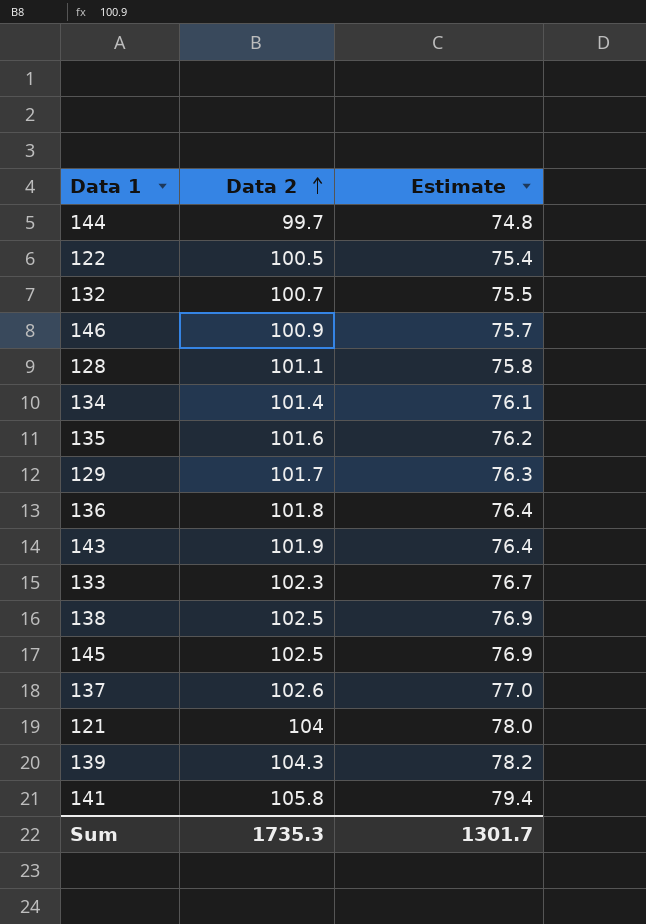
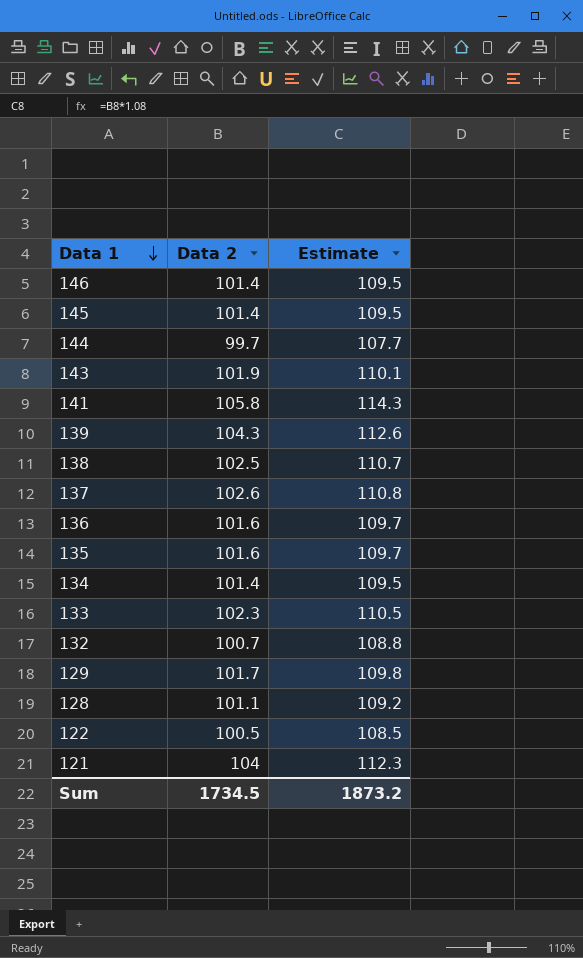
row order: Data 2 ascending -> Data 1 descending
column Estimate | formula: [Data 2] * 0.75 -> [Data 2] * 1.08
146 | Data 2: 100.9 -> 101.4
145 | Data 2: 102.5 -> 101.4
136 | Data 2: 101.8 -> 101.6
Sum | Data 2: 1735.3 -> 1734.5
Sum | Estimate: 1301.7 -> 1873.2

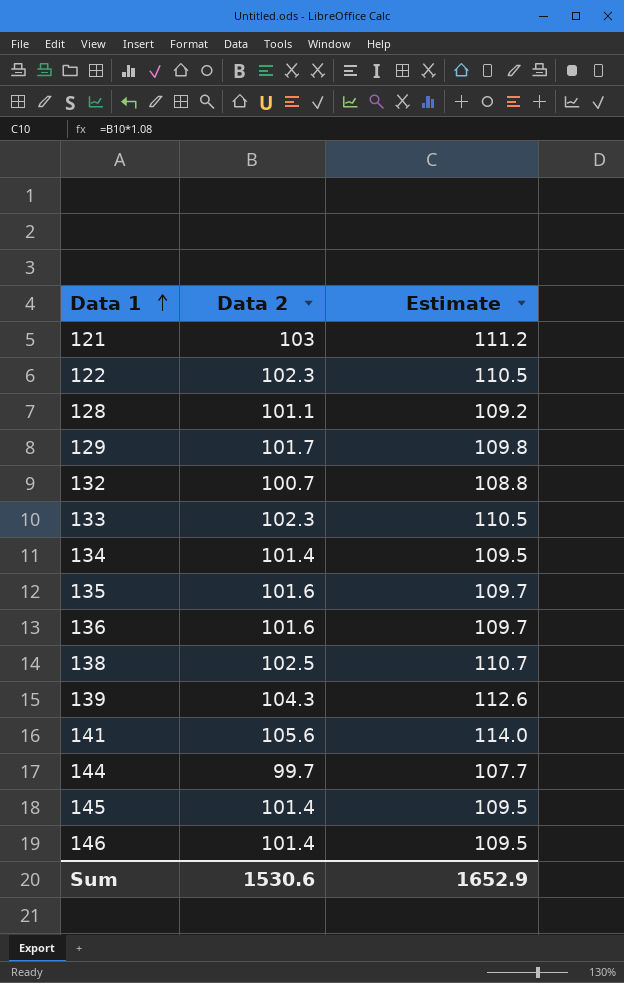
row order: Data 1 descending -> Data 1 ascending
row 143: 101.9 | 110.1 -> none
row 137: 102.6 | 110.8 -> none
121 | Data 2: 104 -> 103
121 | Estimate: 112.3 -> 111.2
122 | Data 2: 100.5 -> 102.3
122 | Estimate: 108.5 -> 110.5
141 | Data 2: 105.8 -> 105.6
141 | Estimate: 114.3 -> 114.0
Sum | Data 2: 1734.5 -> 1530.6
Sum | Estimate: 1873.2 -> 1652.9

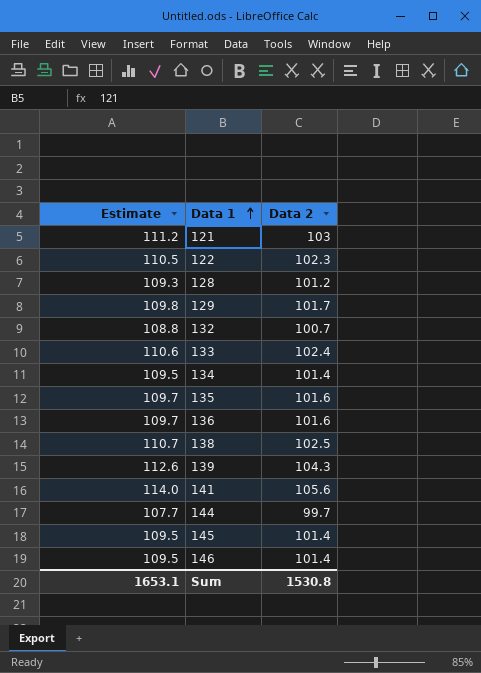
column Estimate | position: 3 -> 1
128 | Estimate: 109.2 -> 109.3
128 | Data 2: 101.1 -> 101.2
133 | Estimate: 110.5 -> 110.6
133 | Data 2: 102.3 -> 102.4
Sum | Estimate: 1652.9 -> 1653.1
Sum | Data 2: 1530.6 -> 1530.8

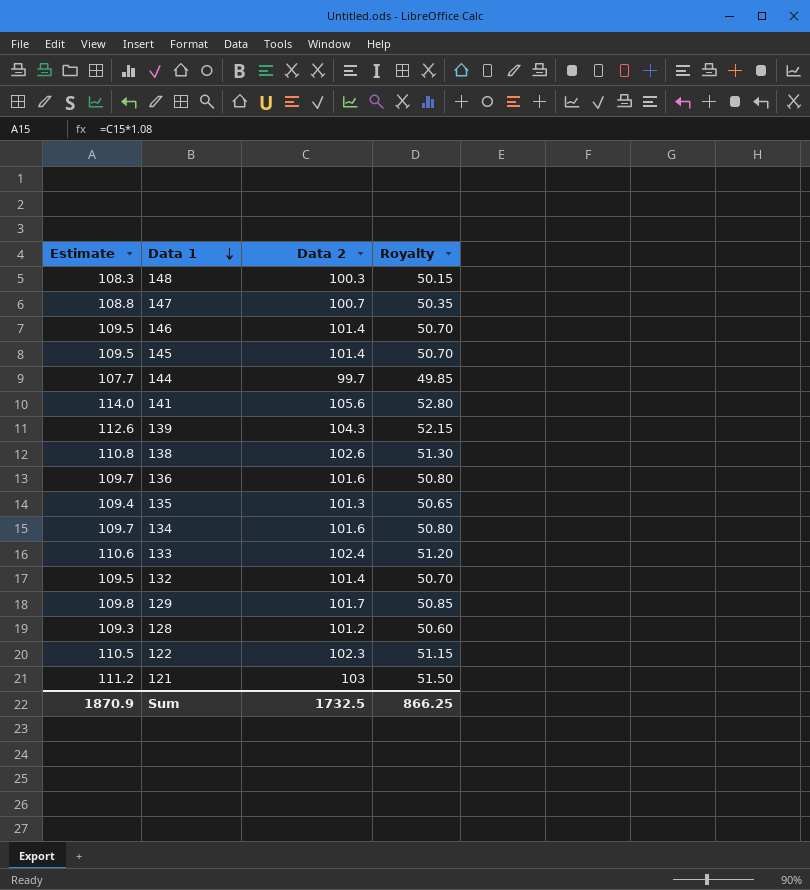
row order: Data 1 ascending -> Data 1 descending
column Royalty | formula: none -> [Data 2] * 0.5
row 148: none -> 108.3 | 100.3 | 50.15
row 147: none -> 108.8 | 100.7 | 50.35
138 | Estimate: 110.7 -> 110.8
138 | Data 2: 102.5 -> 102.6
135 | Estimate: 109.7 -> 109.4
135 | Data 2: 101.6 -> 101.3
134 | Estimate: 109.5 -> 109.7
134 | Data 2: 101.4 -> 101.6
132 | Estimate: 108.8 -> 109.5
132 | Data 2: 100.7 -> 101.4
Sum | Estimate: 1653.1 -> 1870.9
Sum | Data 2: 1530.8 -> 1732.5

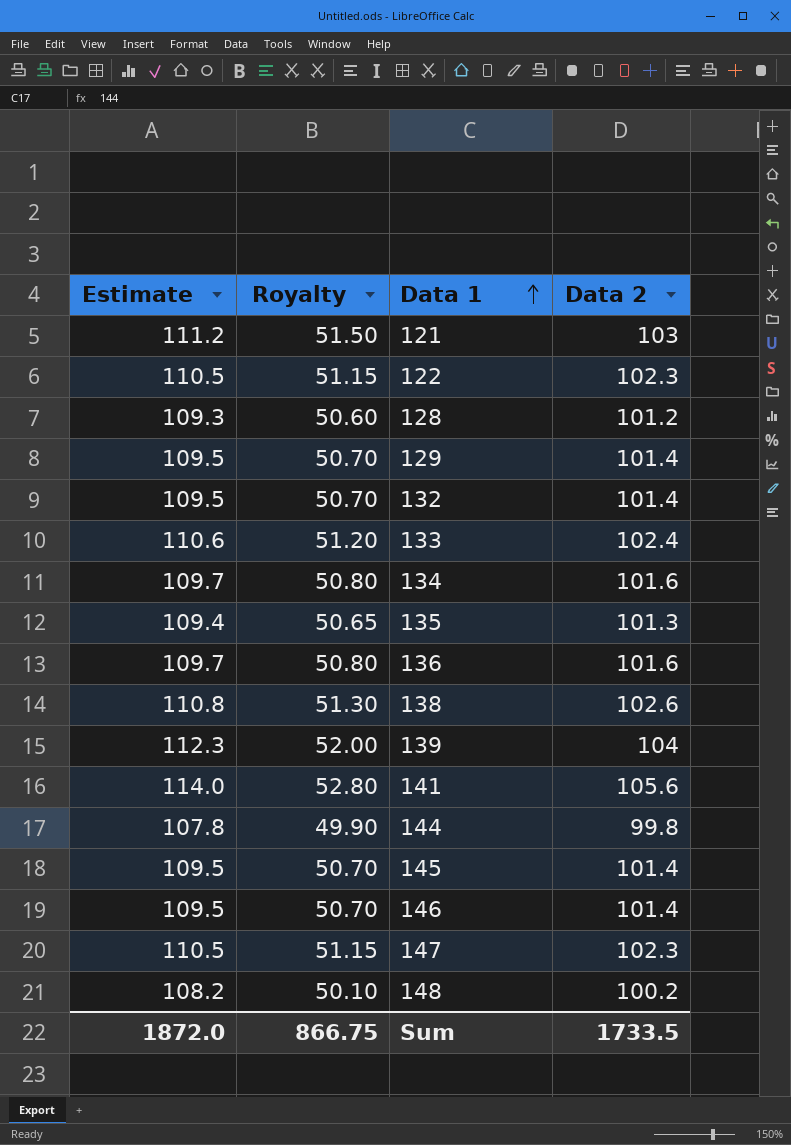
row order: Data 1 descending -> Data 1 ascending
column Royalty | position: 4 -> 2
129 | Estimate: 109.8 -> 109.5
129 | Royalty: 50.85 -> 50.70
129 | Data 2: 101.7 -> 101.4
139 | Estimate: 112.6 -> 112.3
139 | Royalty: 52.15 -> 52.00
139 | Data 2: 104.3 -> 104
144 | Estimate: 107.7 -> 107.8
144 | Royalty: 49.85 -> 49.90
144 | Data 2: 99.7 -> 99.8
147 | Estimate: 108.8 -> 110.5
147 | Royalty: 50.35 -> 51.15
147 | Data 2: 100.7 -> 102.3
148 | Estimate: 108.3 -> 108.2
148 | Royalty: 50.15 -> 50.10
148 | Data 2: 100.3 -> 100.2
Sum | Estimate: 1870.9 -> 1872.0
Sum | Royalty: 866.25 -> 866.75
Sum | Data 2: 1732.5 -> 1733.5

